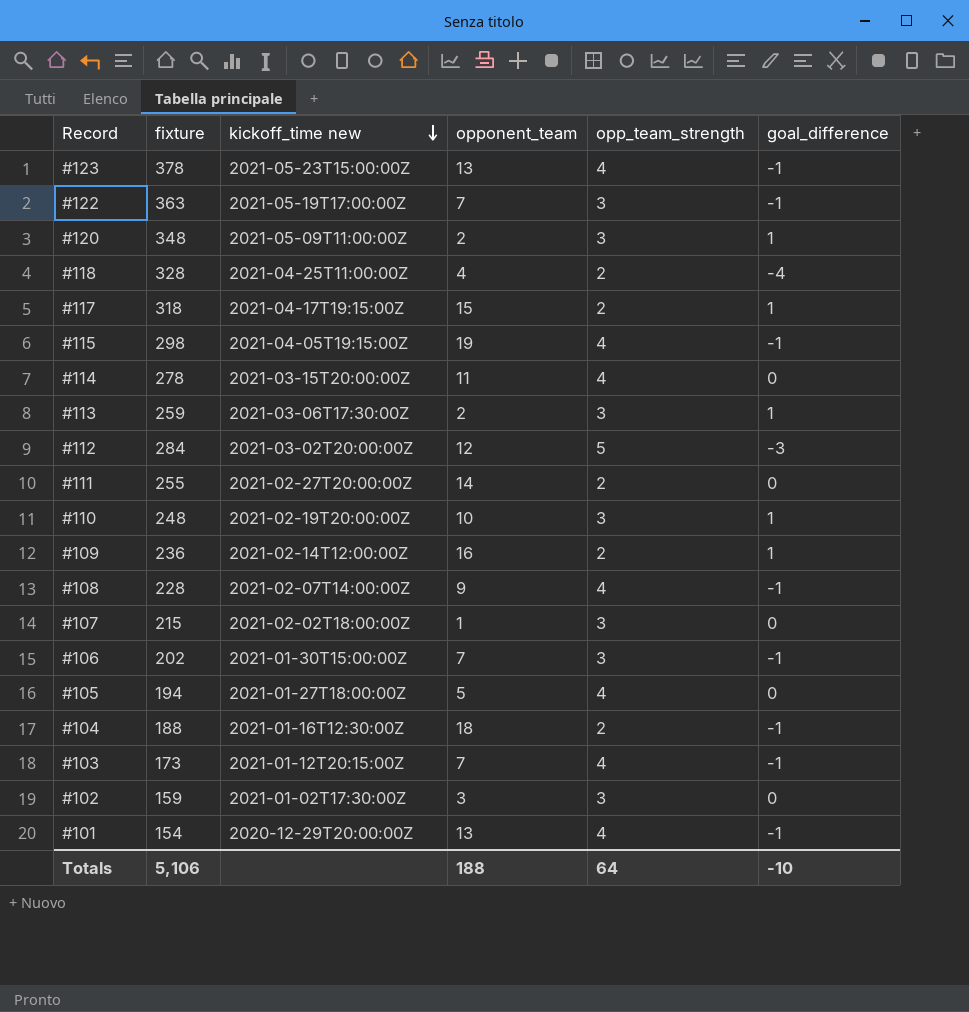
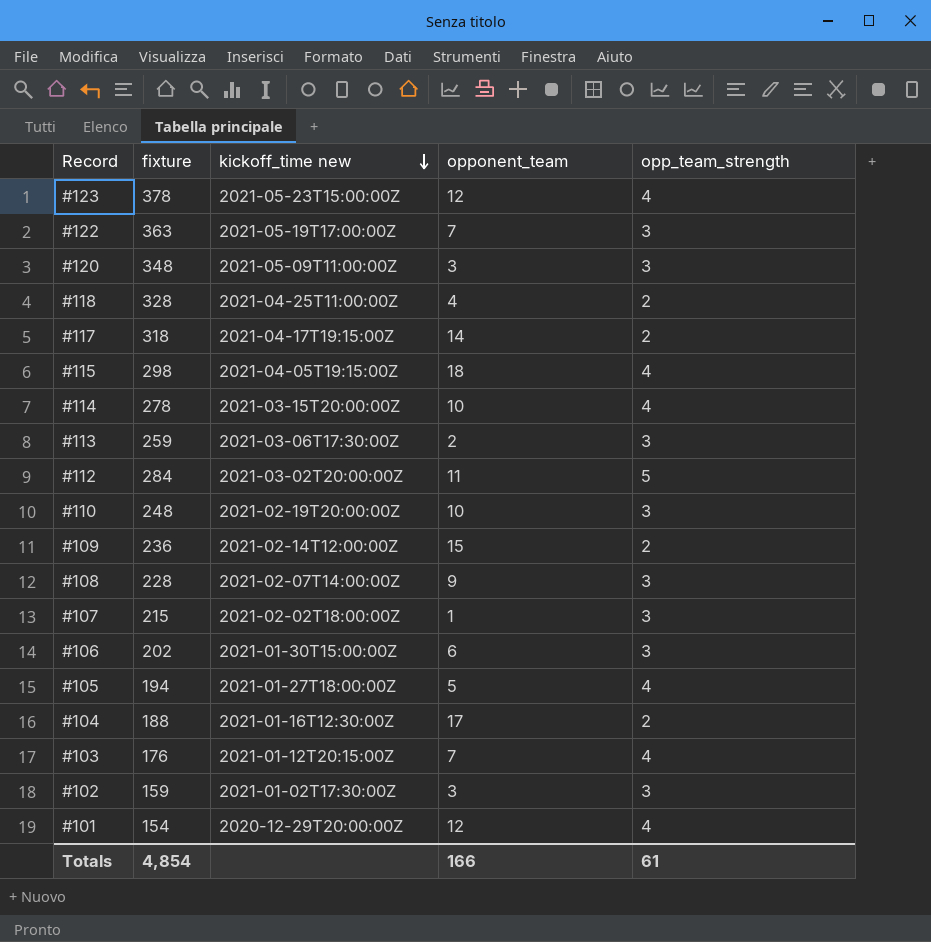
column goal_difference | position: 6 -> none
row #111: 255 | 2021-02-27T20:00:00Z | 14 | 2 | 0 -> none
#123 | opponent_team: 13 -> 12
#120 | opponent_team: 2 -> 3
#117 | opponent_team: 15 -> 14
#115 | opponent_team: 19 -> 18
#114 | opponent_team: 11 -> 10
#112 | opponent_team: 12 -> 11
#109 | opponent_team: 16 -> 15
#108 | opp_team_strength: 4 -> 3
#106 | opponent_team: 7 -> 6
#104 | opponent_team: 18 -> 17
#103 | fixture: 173 -> 176
#101 | opponent_team: 13 -> 12
Totals | fixture: 5,106 -> 4,854
Totals | opponent_team: 188 -> 166
Totals | opp_team_strength: 64 -> 61

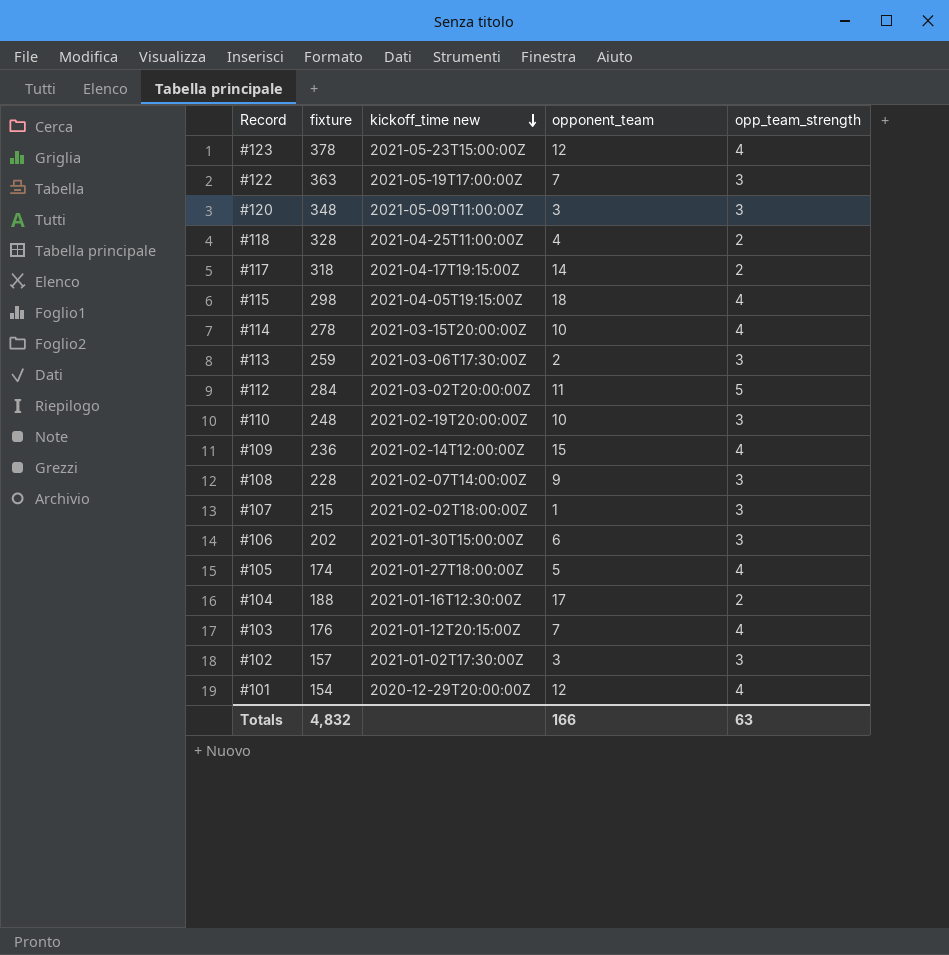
#109 | opp_team_strength: 2 -> 4
#105 | fixture: 194 -> 174
#102 | fixture: 159 -> 157
Totals | fixture: 4,854 -> 4,832
Totals | opp_team_strength: 61 -> 63

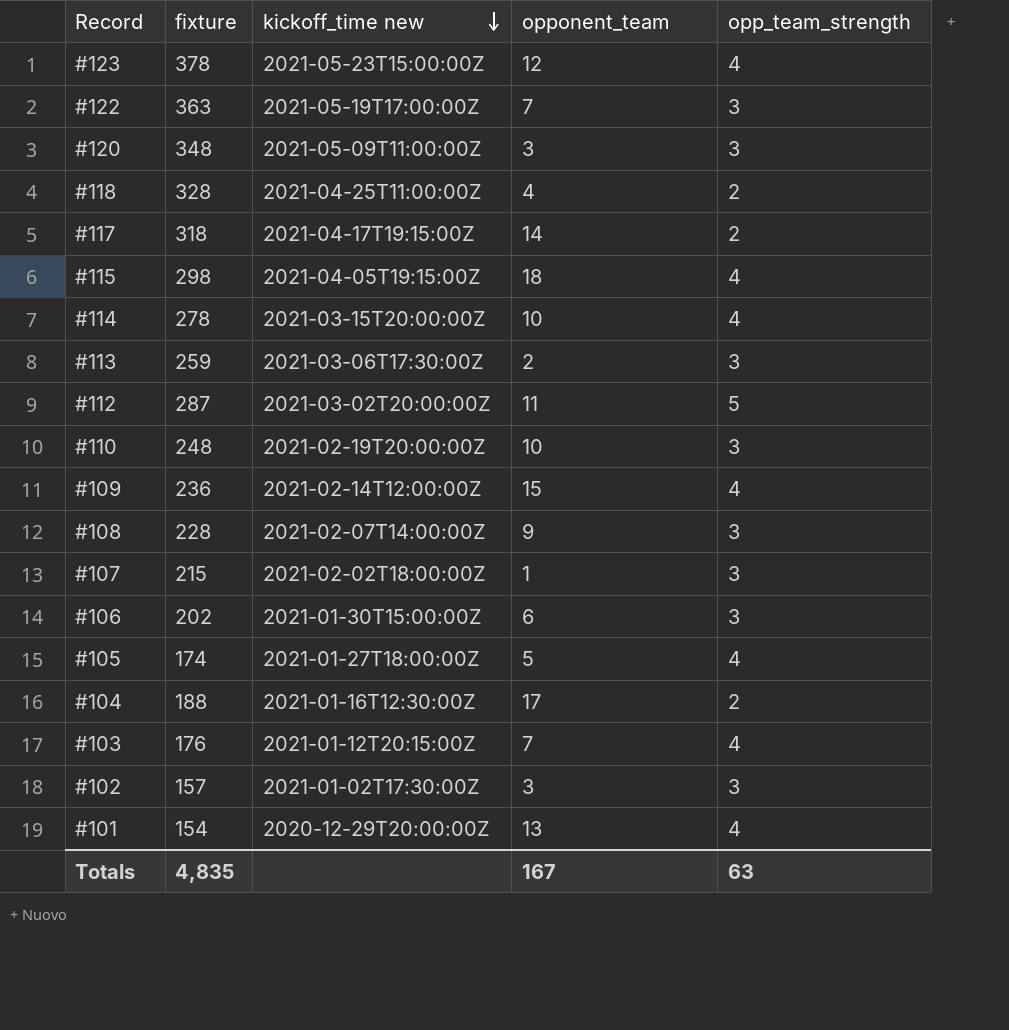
#112 | fixture: 284 -> 287
#101 | opponent_team: 12 -> 13
Totals | fixture: 4,832 -> 4,835
Totals | opponent_team: 166 -> 167

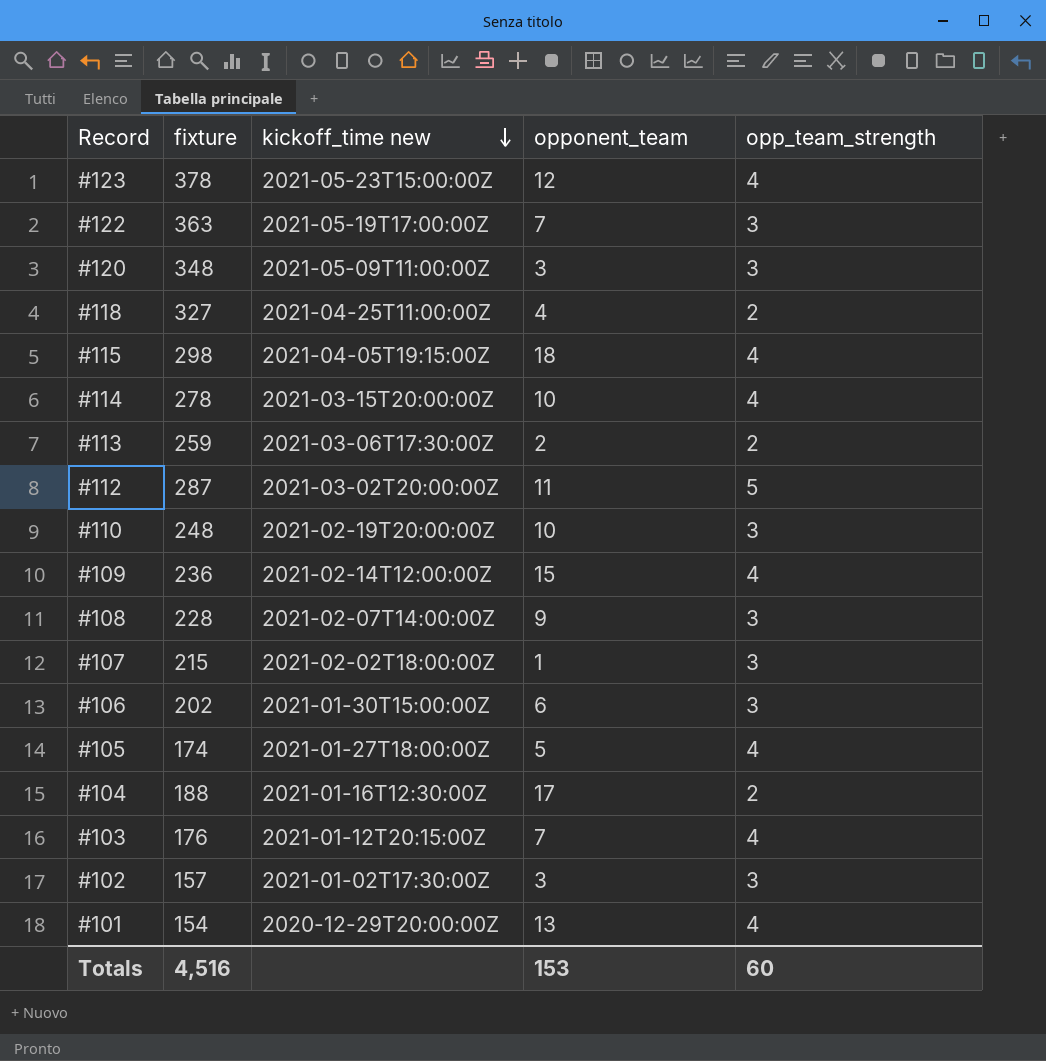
row #117: 318 | 2021-04-17T19:15:00Z | 14 | 2 -> none
#118 | fixture: 328 -> 327
#113 | opp_team_strength: 3 -> 2
Totals | fixture: 4,835 -> 4,516
Totals | opponent_team: 167 -> 153
Totals | opp_team_strength: 63 -> 60

